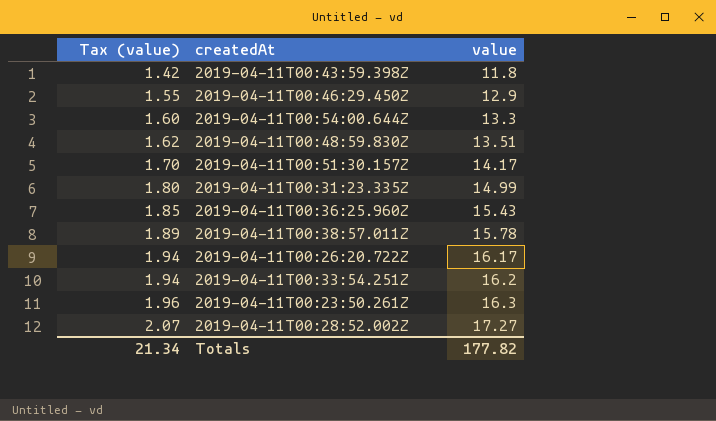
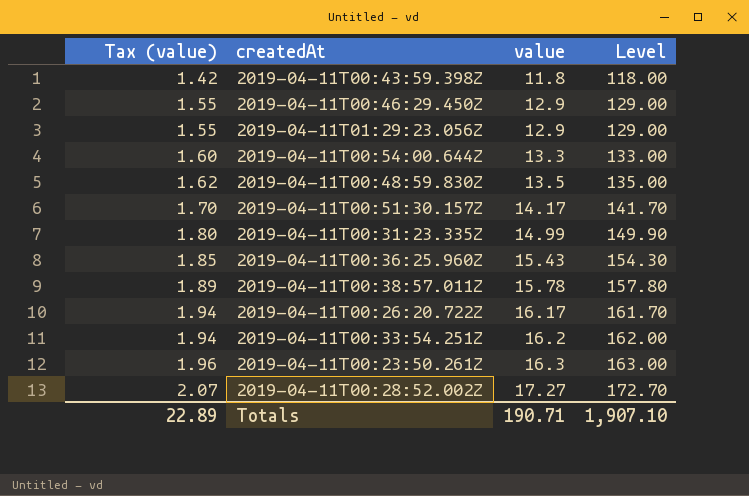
column Level | formula: none -> [value] * 10
row 2019-04-11T01:29:23.056Z: none -> 1.55 | 12.9 | 129.00
2019-04-11T00:48:59.830Z | value: 13.51 -> 13.5
Totals | Tax (value): 21.34 -> 22.89
Totals | value: 177.82 -> 190.71

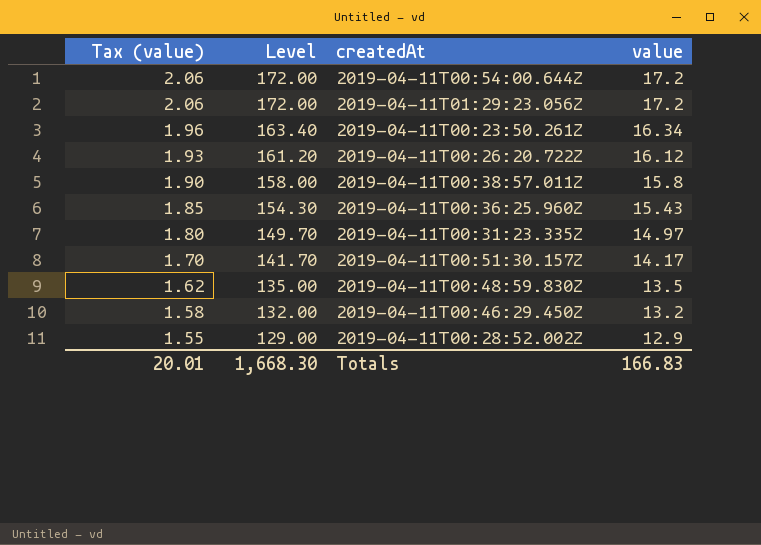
row order: Tax (value) ascending -> Tax (value) descending
column Level | position: 4 -> 2
row 2019-04-11T00:43:59.398Z: 1.42 | 11.8 | 118.00 -> none
row 2019-04-11T00:33:54.251Z: 1.94 | 16.2 | 162.00 -> none
2019-04-11T00:54:00.644Z | Tax (value): 1.60 -> 2.06
2019-04-11T00:54:00.644Z | Level: 133.00 -> 172.00
2019-04-11T00:54:00.644Z | value: 13.3 -> 17.2
2019-04-11T01:29:23.056Z | Tax (value): 1.55 -> 2.06
2019-04-11T01:29:23.056Z | Level: 129.00 -> 172.00
2019-04-11T01:29:23.056Z | value: 12.9 -> 17.2
2019-04-11T00:23:50.261Z | Level: 163.00 -> 163.40
2019-04-11T00:23:50.261Z | value: 16.3 -> 16.34
2019-04-11T00:26:20.722Z | Tax (value): 1.94 -> 1.93
2019-04-11T00:26:20.722Z | Level: 161.70 -> 161.20
2019-04-11T00:26:20.722Z | value: 16.17 -> 16.12
2019-04-11T00:38:57.011Z | Tax (value): 1.89 -> 1.90
2019-04-11T00:38:57.011Z | Level: 157.80 -> 158.00
2019-04-11T00:38:57.011Z | value: 15.78 -> 15.8
2019-04-11T00:31:23.335Z | Level: 149.90 -> 149.70
2019-04-11T00:31:23.335Z | value: 14.99 -> 14.97
2019-04-11T00:46:29.450Z | Tax (value): 1.55 -> 1.58
2019-04-11T00:46:29.450Z | Level: 129.00 -> 132.00
2019-04-11T00:46:29.450Z | value: 12.9 -> 13.2
2019-04-11T00:28:52.002Z | Tax (value): 2.07 -> 1.55
2019-04-11T00:28:52.002Z | Level: 172.70 -> 129.00
2019-04-11T00:28:52.002Z | value: 17.27 -> 12.9
Totals | Tax (value): 22.89 -> 20.01
Totals | Level: 1,907.10 -> 1,668.30
Totals | value: 190.71 -> 166.83

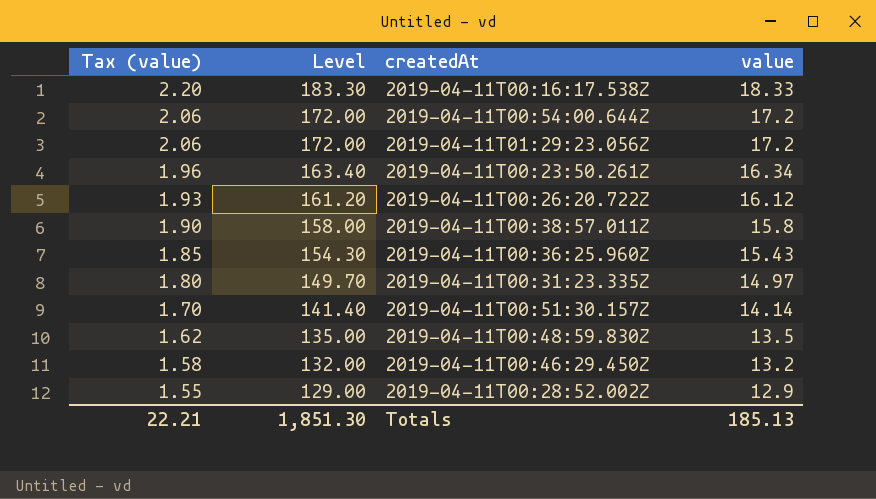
row 2019-04-11T00:16:17.538Z: none -> 2.20 | 183.30 | 18.33
2019-04-11T00:51:30.157Z | Level: 141.70 -> 141.40
2019-04-11T00:51:30.157Z | value: 14.17 -> 14.14
Totals | Tax (value): 20.01 -> 22.21
Totals | Level: 1,668.30 -> 1,851.30
Totals | value: 166.83 -> 185.13

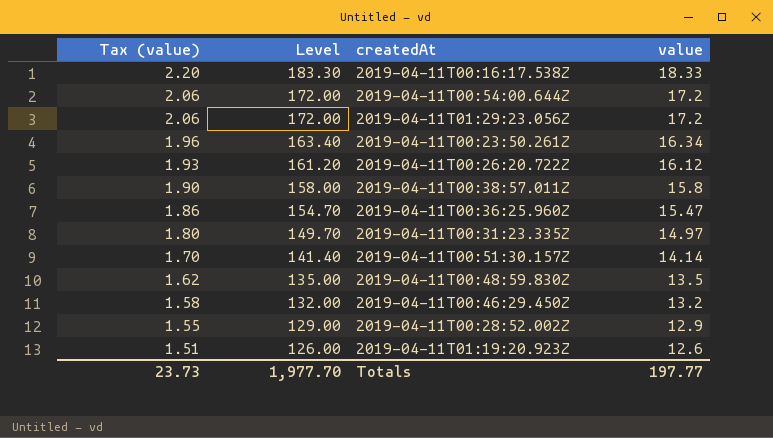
2019-04-11T00:36:25.960Z | Tax (value): 1.85 -> 1.86
2019-04-11T00:36:25.960Z | Level: 154.30 -> 154.70
2019-04-11T00:36:25.960Z | value: 15.43 -> 15.47
row 2019-04-11T01:19:20.923Z: none -> 1.51 | 126.00 | 12.6
Totals | Tax (value): 22.21 -> 23.73
Totals | Level: 1,851.30 -> 1,977.70
Totals | value: 185.13 -> 197.77

